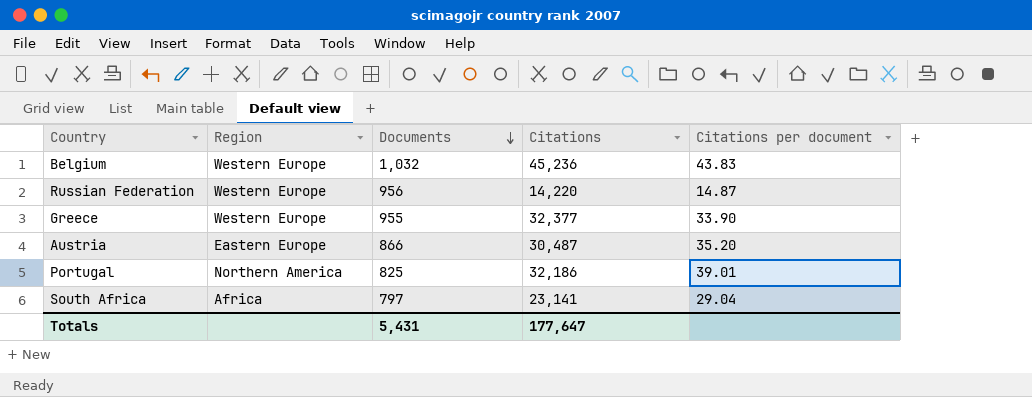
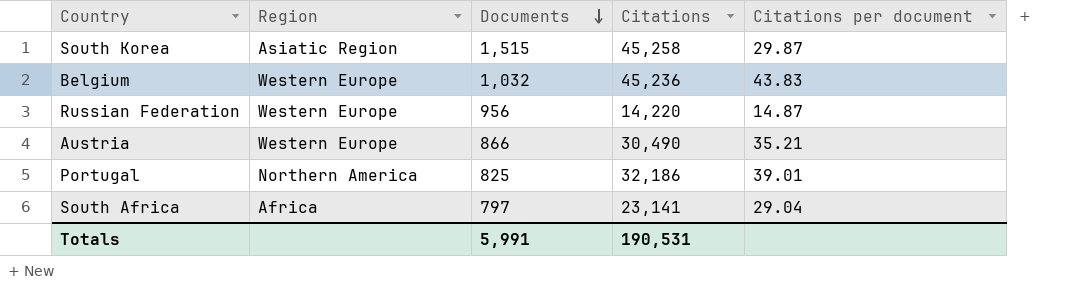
row Greece: Western Europe | 955 | 32,377 | 33.90 -> none
row South Korea: none -> Asiatic Region | 1,515 | 45,258 | 29.87
Austria | Region: Eastern Europe -> Western Europe
Austria | Citations: 30,487 -> 30,490
Austria | Citations per document: 35.20 -> 35.21
Totals | Documents: 5,431 -> 5,991
Totals | Citations: 177,647 -> 190,531

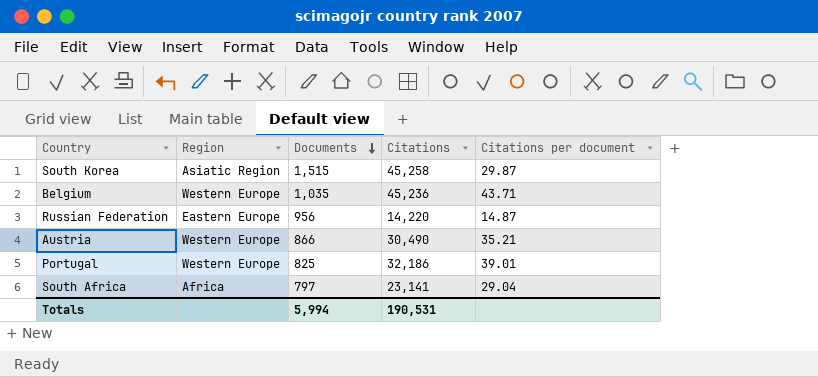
Belgium | Documents: 1,032 -> 1,035
Belgium | Citations per document: 43.83 -> 43.71
Russian Federation | Region: Western Europe -> Eastern Europe
Portugal | Region: Northern America -> Western Europe
Totals | Documents: 5,991 -> 5,994

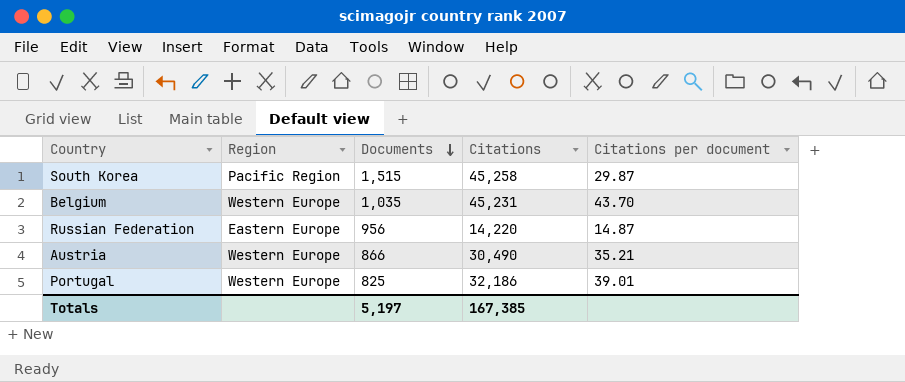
row South Africa: Africa | 797 | 23,141 | 29.04 -> none
South Korea | Region: Asiatic Region -> Pacific Region
Belgium | Citations: 45,236 -> 45,231
Belgium | Citations per document: 43.71 -> 43.70
Totals | Documents: 5,994 -> 5,197
Totals | Citations: 190,531 -> 167,385

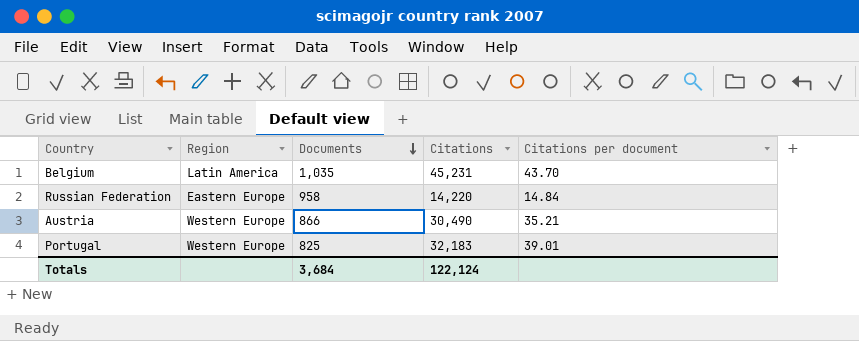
row South Korea: Pacific Region | 1,515 | 45,258 | 29.87 -> none
Belgium | Region: Western Europe -> Latin America
Russian Federation | Documents: 956 -> 958
Russian Federation | Citations per document: 14.87 -> 14.84
Portugal | Citations: 32,186 -> 32,183
Totals | Documents: 5,197 -> 3,684
Totals | Citations: 167,385 -> 122,124

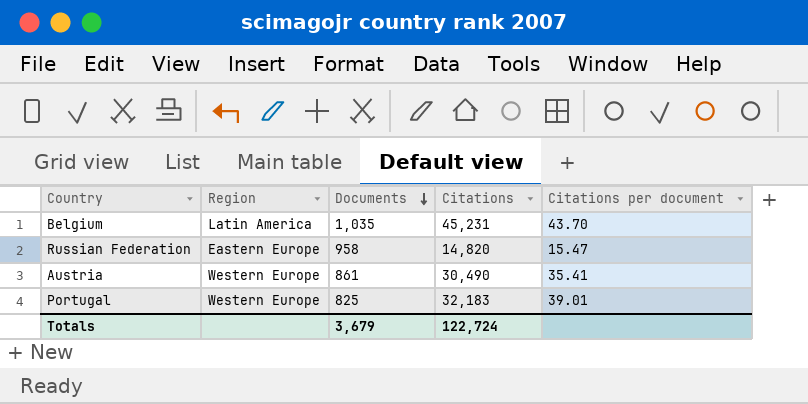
Russian Federation | Citations: 14,220 -> 14,820
Russian Federation | Citations per document: 14.84 -> 15.47
Austria | Documents: 866 -> 861
Austria | Citations per document: 35.21 -> 35.41
Totals | Documents: 3,684 -> 3,679
Totals | Citations: 122,124 -> 122,724

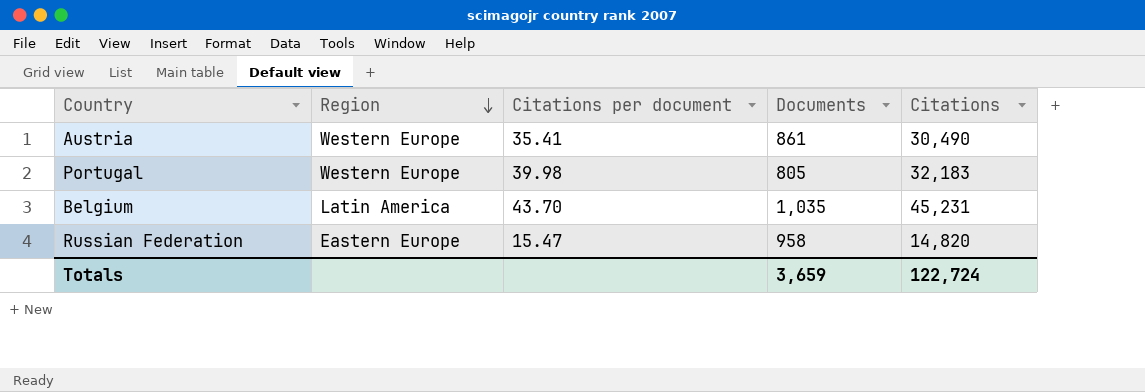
row order: Documents descending -> Region descending
column Citations per document | position: 5 -> 3
Portugal | Citations per document: 39.01 -> 39.98
Portugal | Documents: 825 -> 805
Totals | Documents: 3,679 -> 3,659

